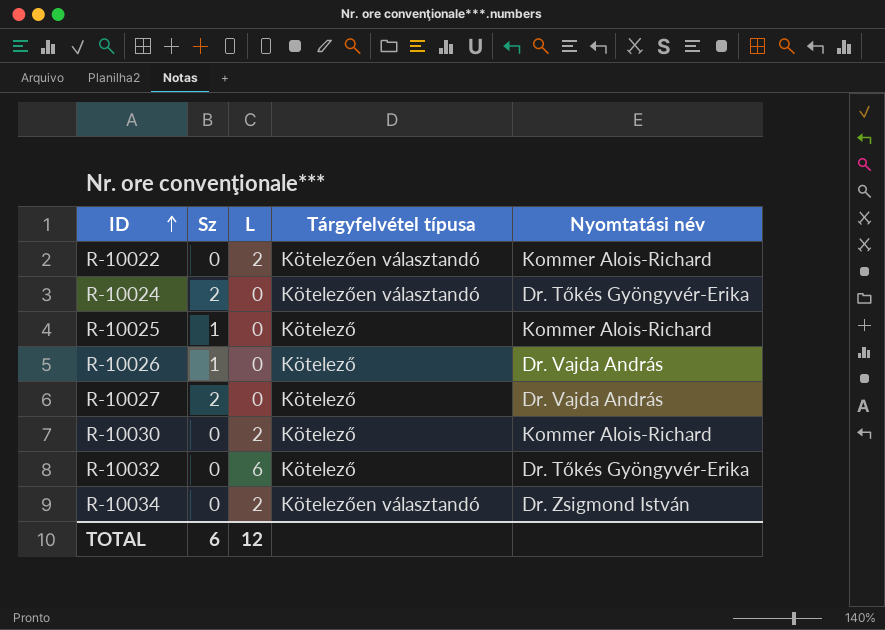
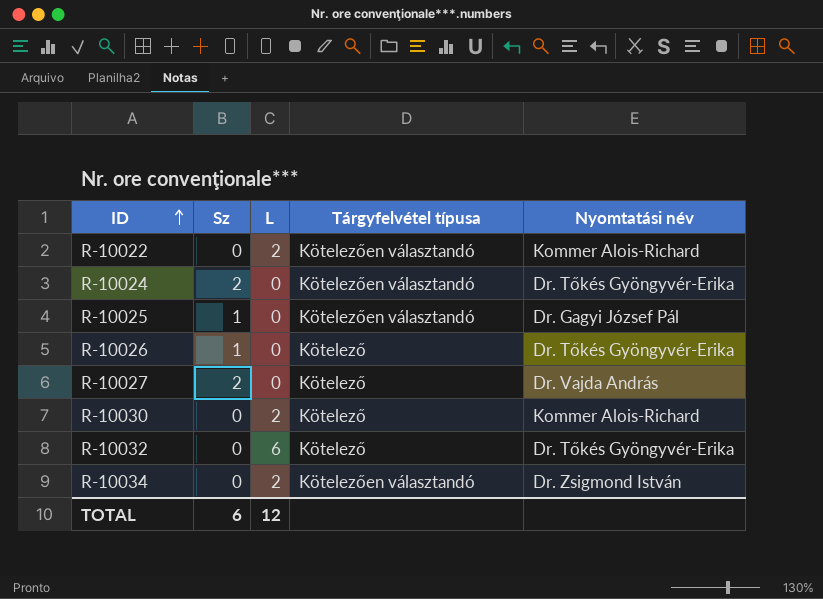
R-10025 | Tárgyfelvétel típusa: Kötelező -> Kötelezően választandó
R-10025 | Nyomtatási név: Kommer Alois-Richard -> Dr. Gagyi József Pál
R-10026 | Nyomtatási név: Dr. Vajda András -> Dr. Tőkés Gyöngyvér-Erika

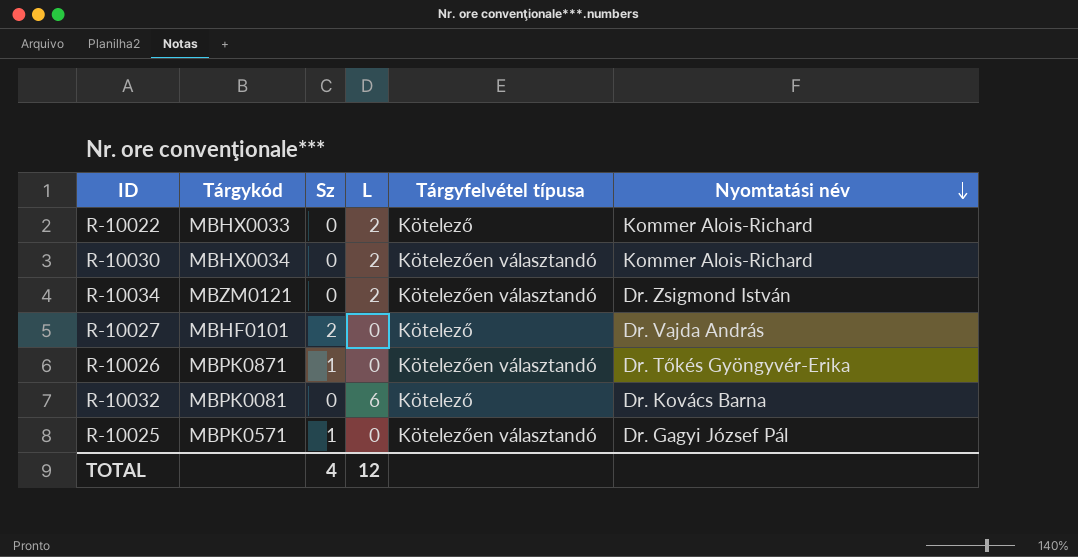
row order: ID ascending -> Nyomtatási név descending
column Tárgykód | position: none -> 2
row R-10024: 2 | 0 | Kötelezően választandó | Dr. Tőkés Gyöngyvér-Erika -> none
R-10022 | Tárgyfelvétel típusa: Kötelezően választandó -> Kötelező
R-10030 | Tárgyfelvétel típusa: Kötelező -> Kötelezően választandó
R-10026 | Tárgyfelvétel típusa: Kötelező -> Kötelezően választandó
R-10032 | Nyomtatási név: Dr. Tőkés Gyöngyvér-Erika -> Dr. Kovács Barna
TOTAL | Sz: 6 -> 4

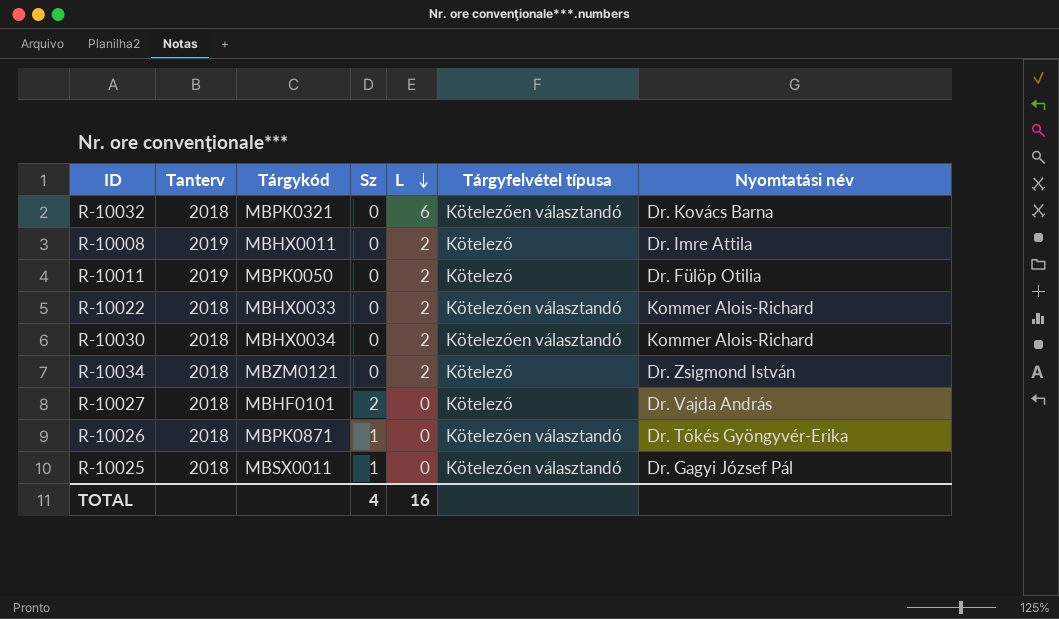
row order: Nyomtatási név descending -> L descending
column Tanterv | position: none -> 2
R-10032 | Tárgykód: MBPK0081 -> MBPK0321
R-10032 | Tárgyfelvétel típusa: Kötelező -> Kötelezően választandó
row R-10008: none -> 2019 | MBHX0011 | 0 | 2 | Kötelező | Dr. Imre Attila
row R-10011: none -> 2019 | MBPK0050 | 0 | 2 | Kötelező | Dr. Fülöp Otilia
R-10022 | Tárgyfelvétel típusa: Kötelező -> Kötelezően választandó
R-10034 | Tárgyfelvétel típusa: Kötelezően választandó -> Kötelező
R-10025 | Tárgykód: MBPK0571 -> MBSX0011
TOTAL | L: 12 -> 16

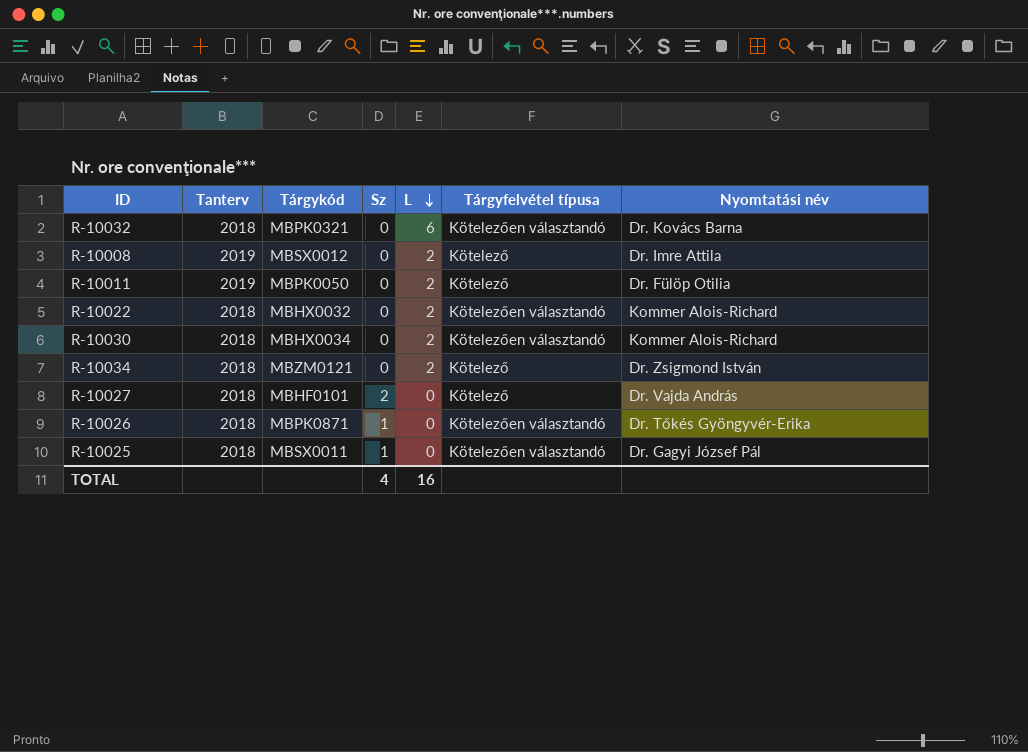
R-10008 | Tárgykód: MBHX0011 -> MBSX0012
R-10022 | Tárgykód: MBHX0033 -> MBHX0032

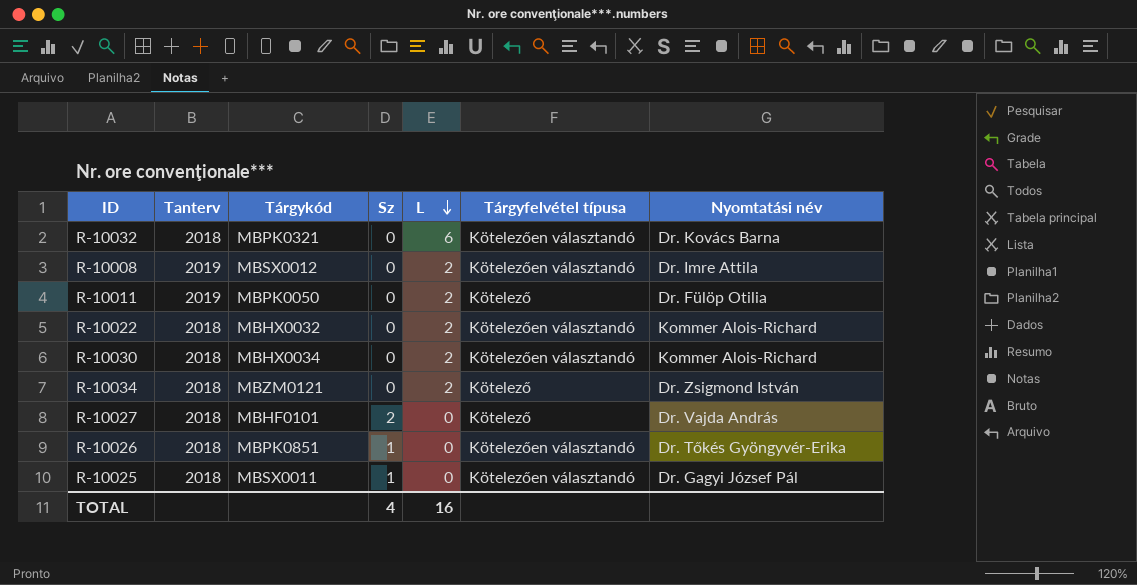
R-10008 | Tárgyfelvétel típusa: Kötelező -> Kötelezően választandó
R-10026 | Tárgykód: MBPK0871 -> MBPK0851

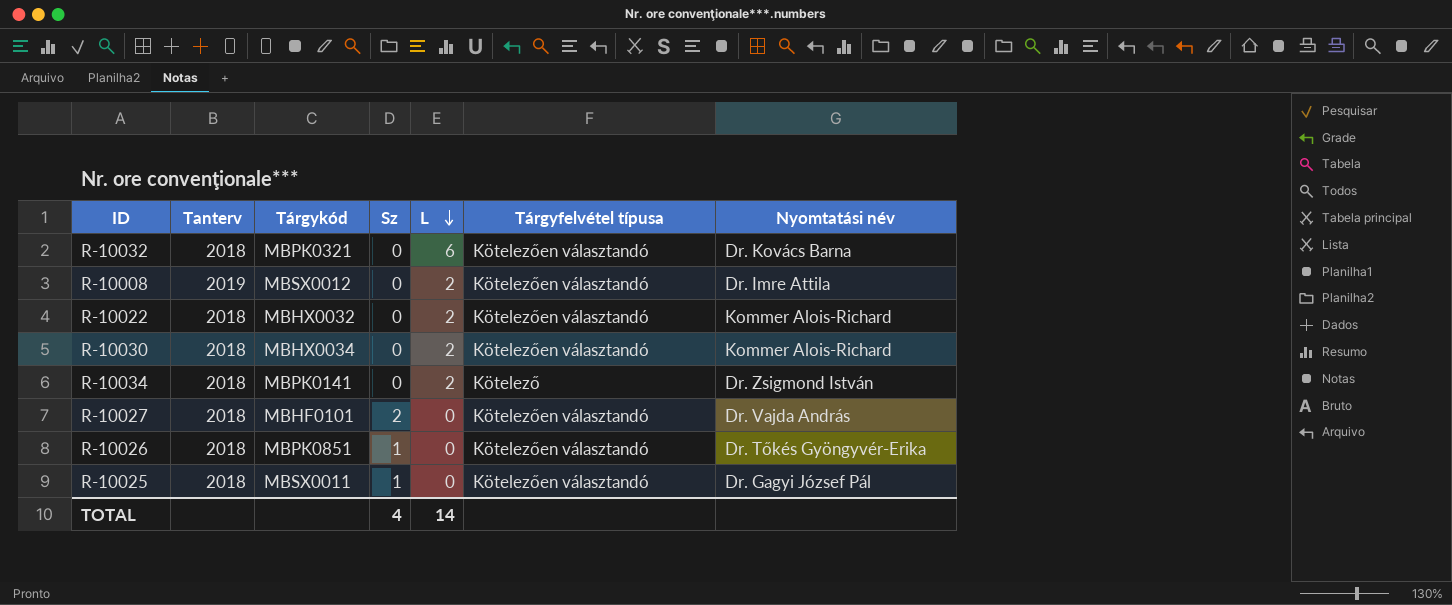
row R-10011: 2019 | MBPK0050 | 0 | 2 | Kötelező | Dr. Fülöp Otilia -> none
R-10034 | Tárgykód: MBZM0121 -> MBPK0141
R-10027 | Tárgyfelvétel típusa: Kötelező -> Kötelezően választandó
TOTAL | L: 16 -> 14

